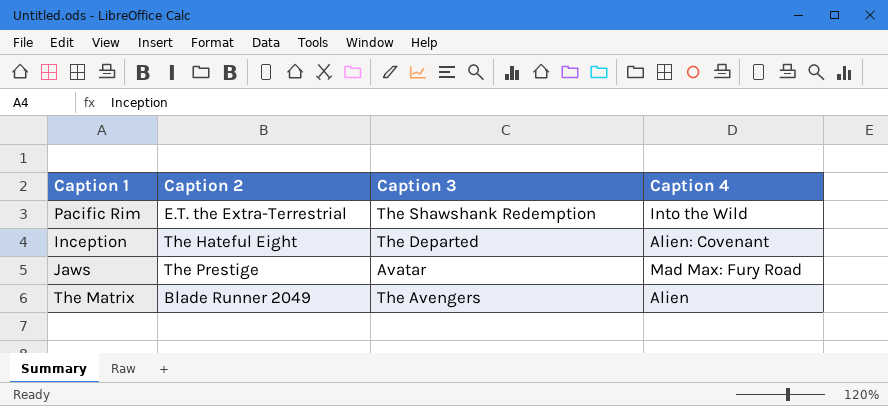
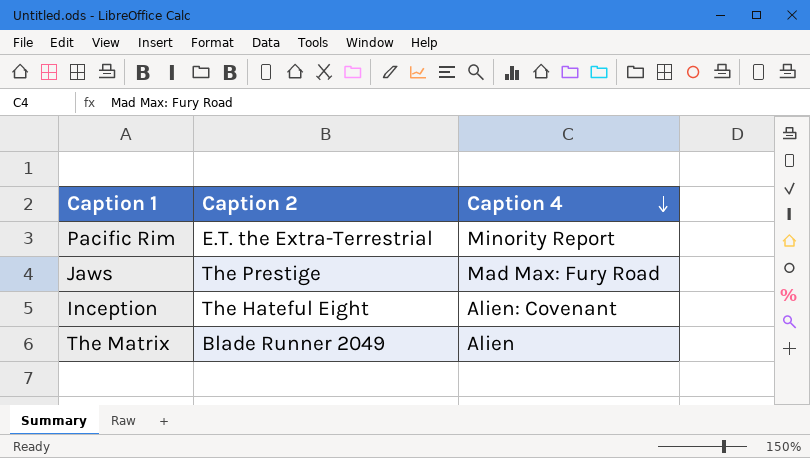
row order: none -> Caption 4 descending
column Caption 3 | position: 3 -> none
Pacific Rim | Caption 4: Into the Wild -> Minority Report

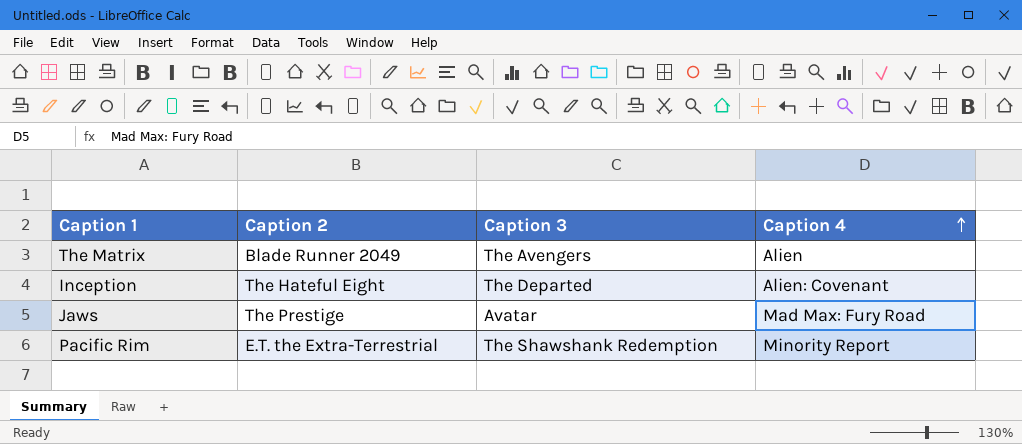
row order: Caption 4 descending -> Caption 4 ascending
column Caption 3 | position: none -> 3

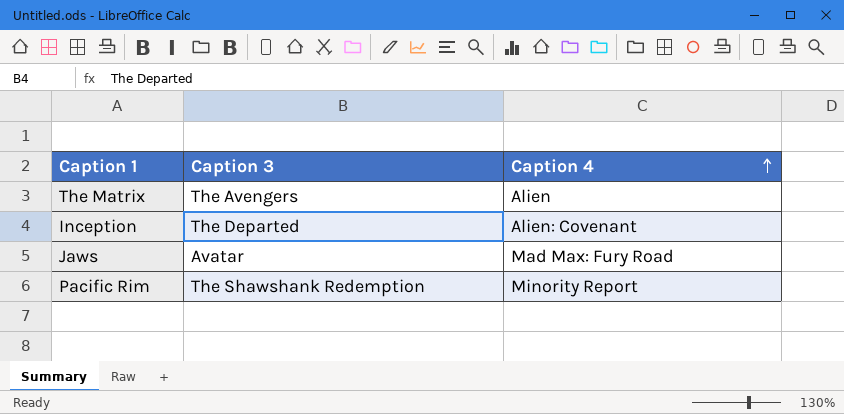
column Caption 2 | position: 2 -> none

